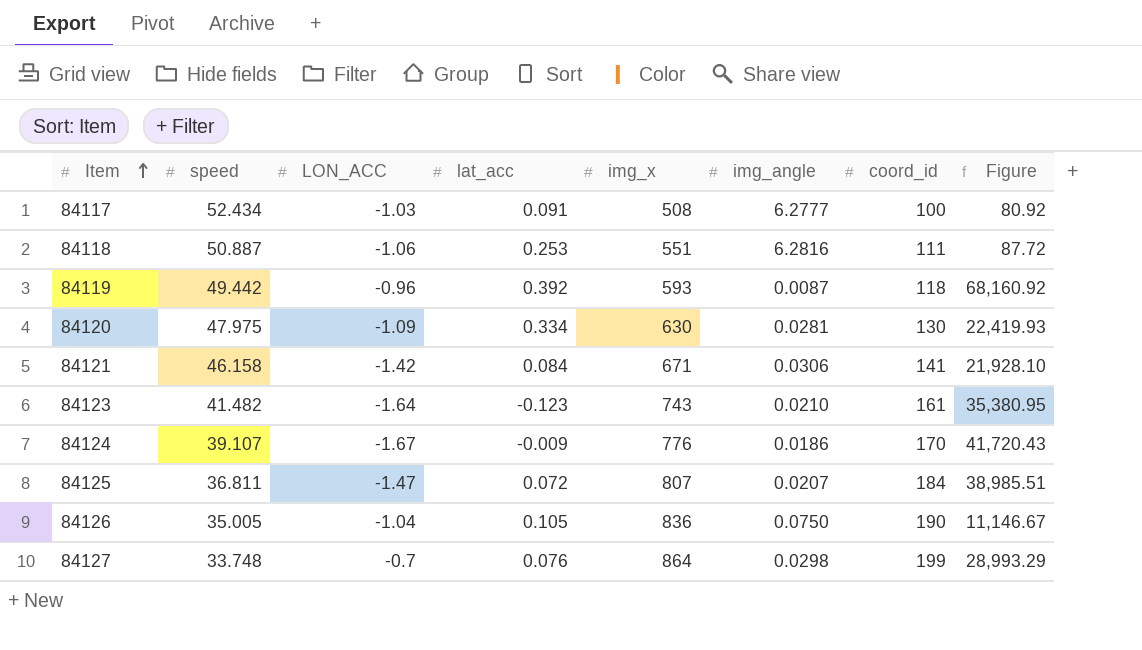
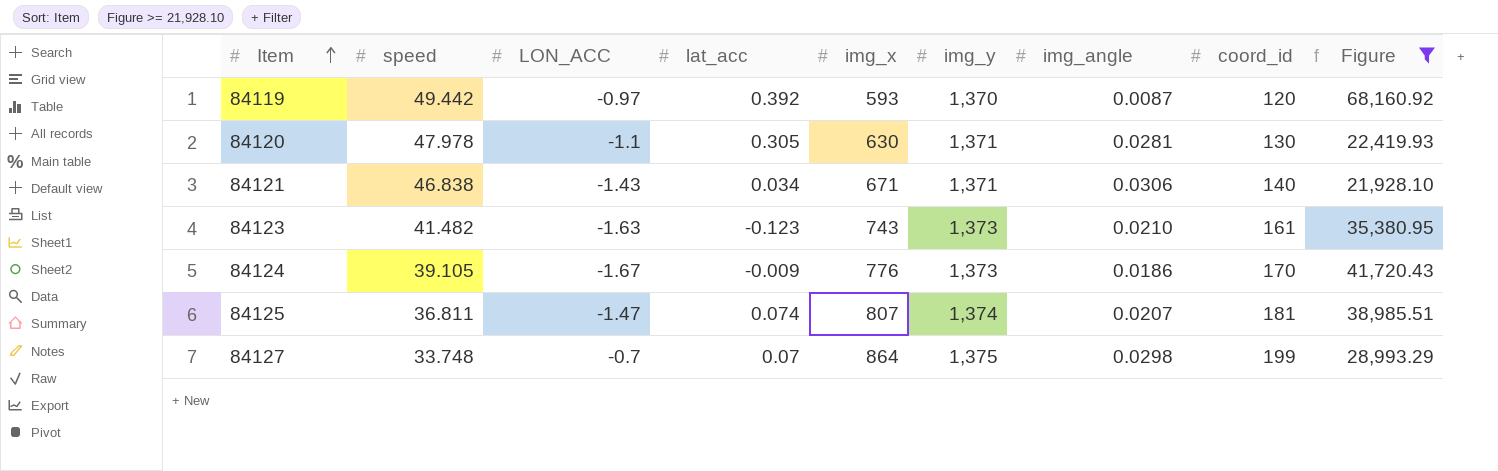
filter: none -> Figure >= 21,928.10
column img_y | position: none -> 6
84119 | LON_ACC: -0.96 -> -0.97
84119 | coord_id: 118 -> 120
84120 | speed: 47.975 -> 47.978
84120 | LON_ACC: -1.09 -> -1.1
84120 | lat_acc: 0.334 -> 0.305
84121 | speed: 46.158 -> 46.838
84121 | LON_ACC: -1.42 -> -1.43
84121 | lat_acc: 0.084 -> 0.034
84121 | coord_id: 141 -> 140
84123 | LON_ACC: -1.64 -> -1.63
84124 | speed: 39.107 -> 39.105
84125 | lat_acc: 0.072 -> 0.074
84125 | coord_id: 184 -> 181
84127 | lat_acc: 0.076 -> 0.07

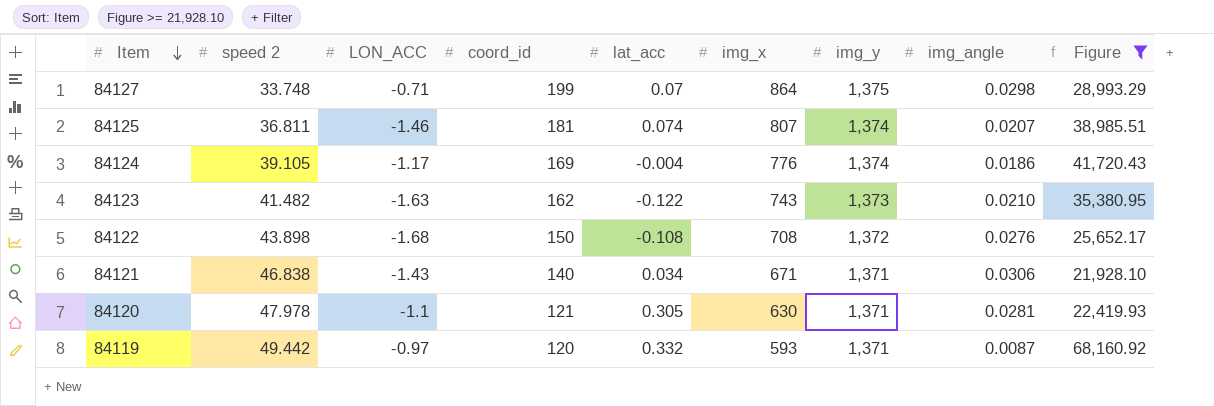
row order: Item ascending -> Item descending
column name: speed -> speed 2
column coord_id | position: 8 -> 4
84127 | LON_ACC: -0.7 -> -0.71
84125 | LON_ACC: -1.47 -> -1.46
84124 | LON_ACC: -1.67 -> -1.17
84124 | coord_id: 170 -> 169
84124 | lat_acc: -0.009 -> -0.004
84124 | img_y: 1,373 -> 1,374
84123 | coord_id: 161 -> 162
84123 | lat_acc: -0.123 -> -0.122
row 84122: none -> 43.898 | -1.68 | 150 | -0.108 | 708 | 1,372 | 0.0276 | 25,652.17
84120 | coord_id: 130 -> 121
84119 | lat_acc: 0.392 -> 0.332
84119 | img_y: 1,370 -> 1,371

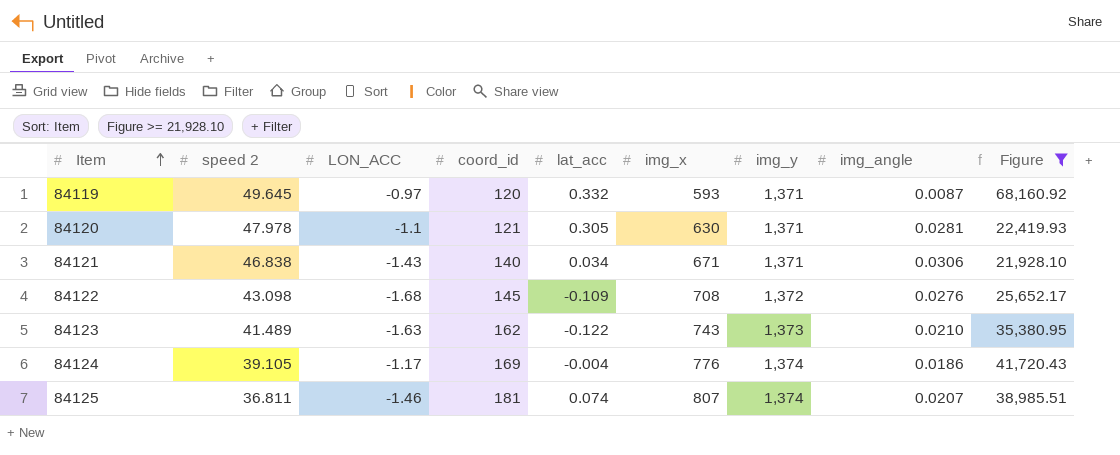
row order: Item descending -> Item ascending
row 84127: 33.748 | -0.71 | 199 | 0.07 | 864 | 1,375 | 0.0298 | 28,993.29 -> none
84119 | speed 2: 49.442 -> 49.645
84122 | speed 2: 43.898 -> 43.098
84122 | coord_id: 150 -> 145
84122 | lat_acc: -0.108 -> -0.109
84123 | speed 2: 41.482 -> 41.489

